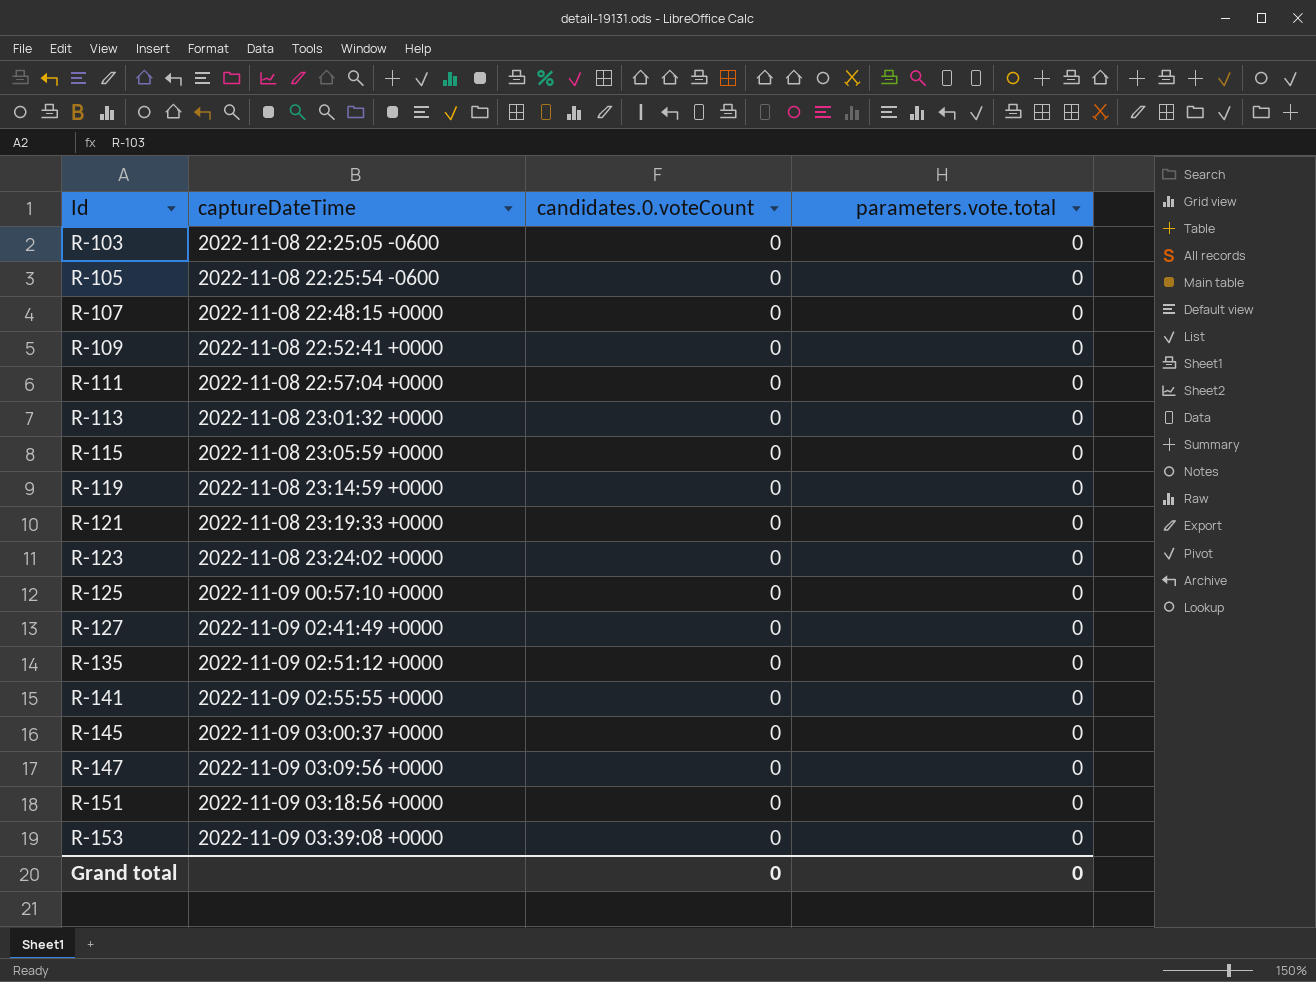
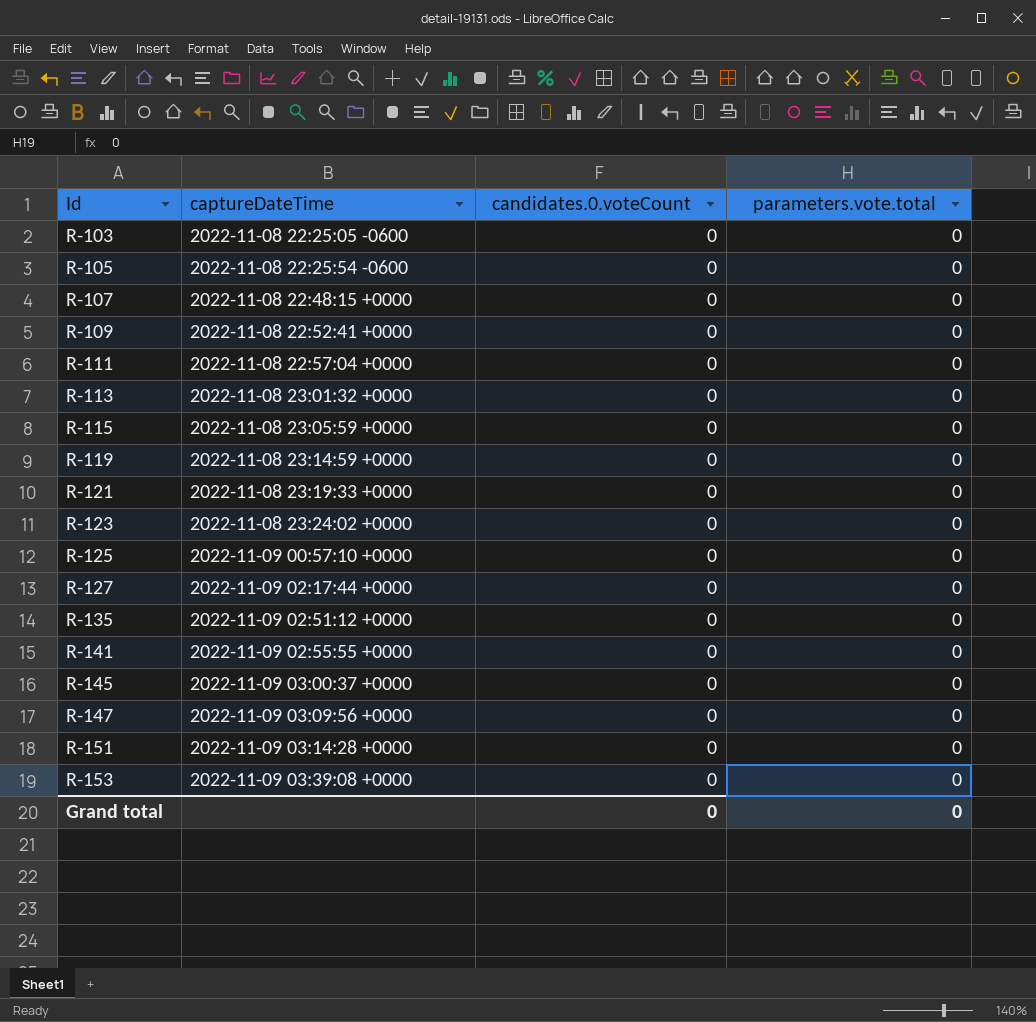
R-127 | captureDateTime: 2022-11-09 02:41:49 +0000 -> 2022-11-09 02:17:44 +0000
R-151 | captureDateTime: 2022-11-09 03:18:56 +0000 -> 2022-11-09 03:14:28 +0000

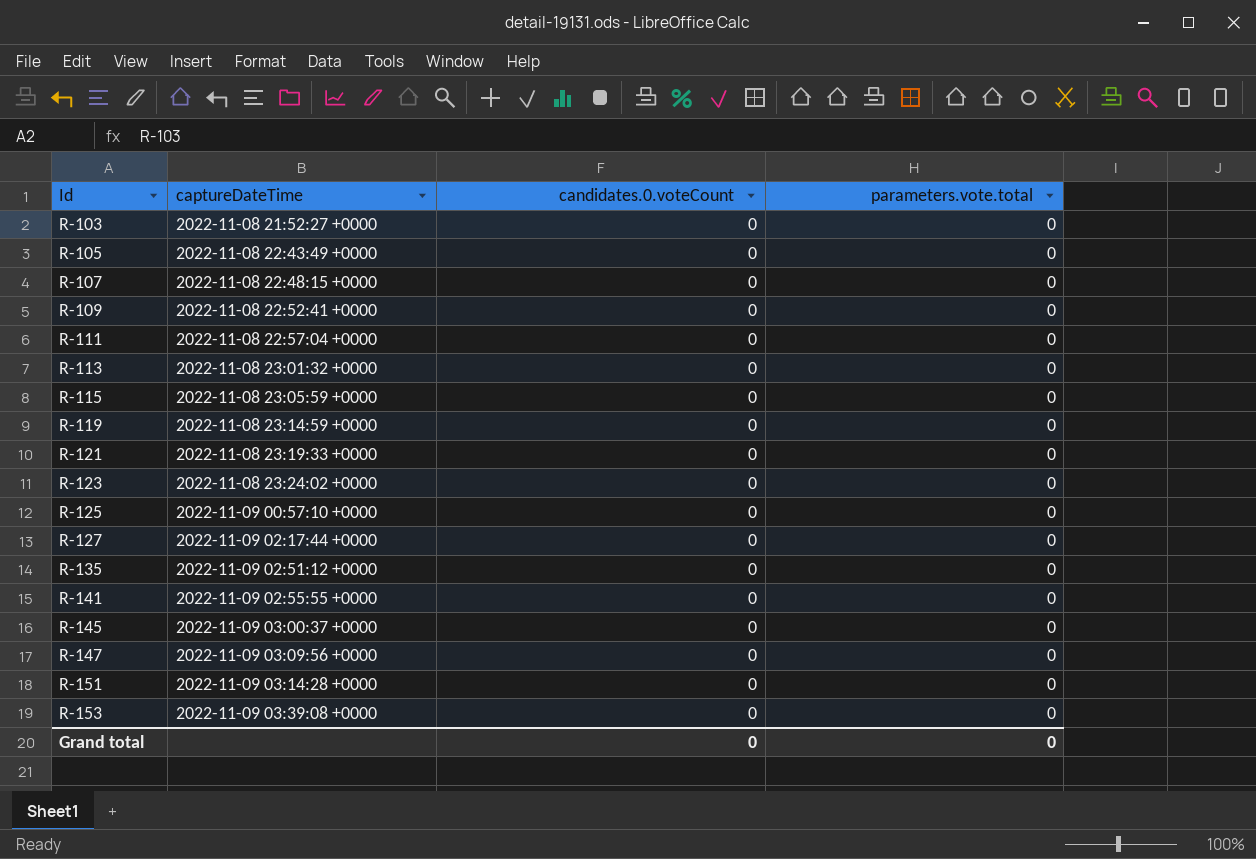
R-103 | captureDateTime: 2022-11-08 22:25:05 -0600 -> 2022-11-08 21:52:27 +0000
R-105 | captureDateTime: 2022-11-08 22:25:54 -0600 -> 2022-11-08 22:43:49 +0000

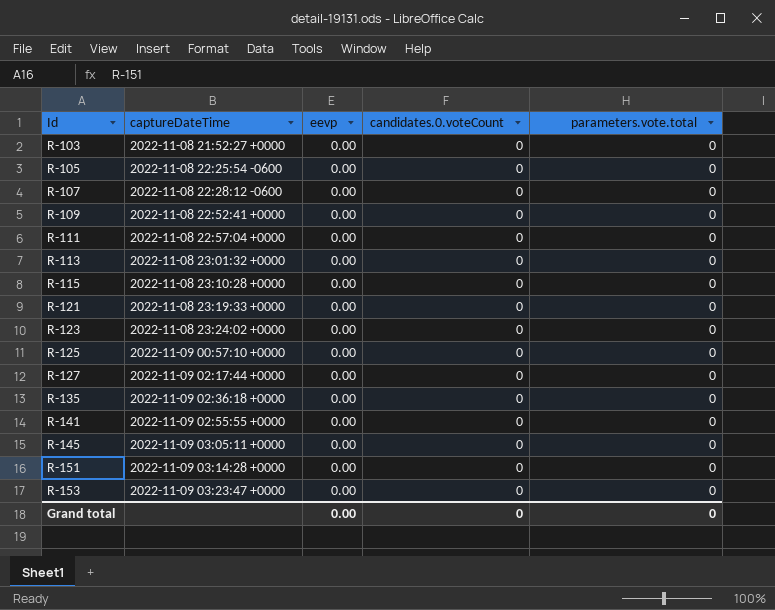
column eevp | position: none -> 3
row R-119: 2022-11-08 23:14:59 +0000 | 0 | 0 -> none
row R-147: 2022-11-09 03:09:56 +0000 | 0 | 0 -> none
R-105 | captureDateTime: 2022-11-08 22:43:49 +0000 -> 2022-11-08 22:25:54 -0600
R-107 | captureDateTime: 2022-11-08 22:48:15 +0000 -> 2022-11-08 22:28:12 -0600
R-115 | captureDateTime: 2022-11-08 23:05:59 +0000 -> 2022-11-08 23:10:28 +0000
R-135 | captureDateTime: 2022-11-09 02:51:12 +0000 -> 2022-11-09 02:36:18 +0000
R-145 | captureDateTime: 2022-11-09 03:00:37 +0000 -> 2022-11-09 03:05:11 +0000
R-153 | captureDateTime: 2022-11-09 03:39:08 +0000 -> 2022-11-09 03:23:47 +0000

